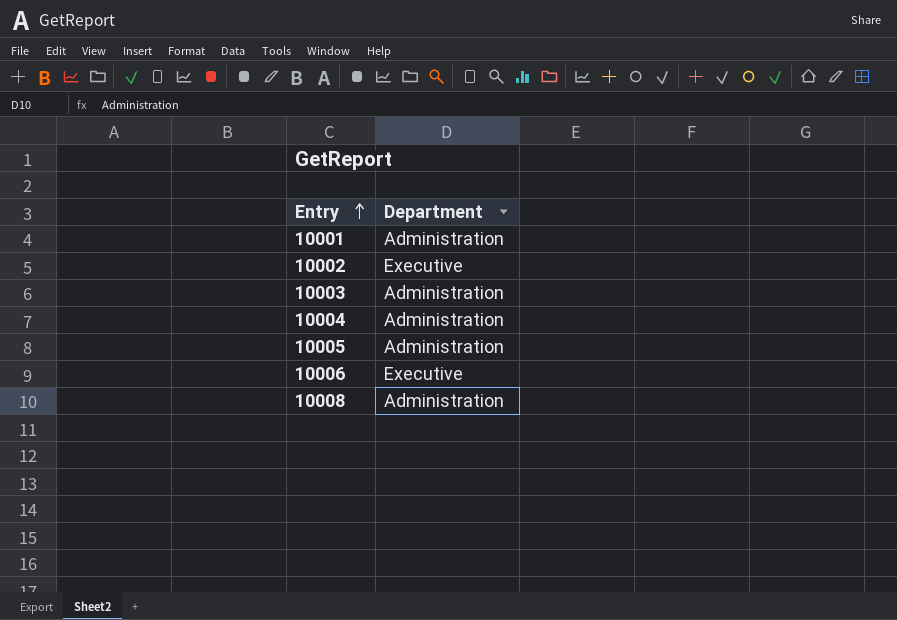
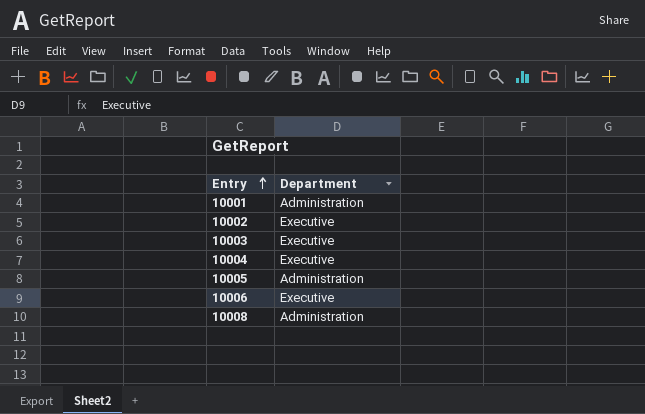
10003 | Department: Administration -> Executive
10004 | Department: Administration -> Executive

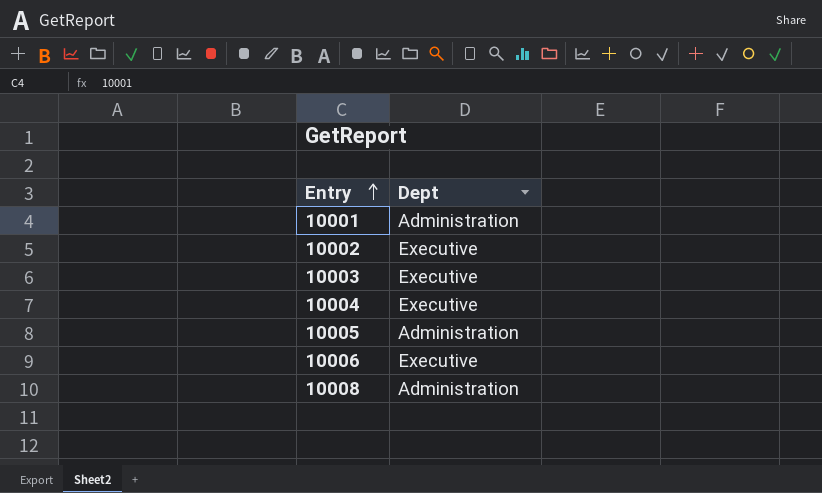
column name: Department -> Dept

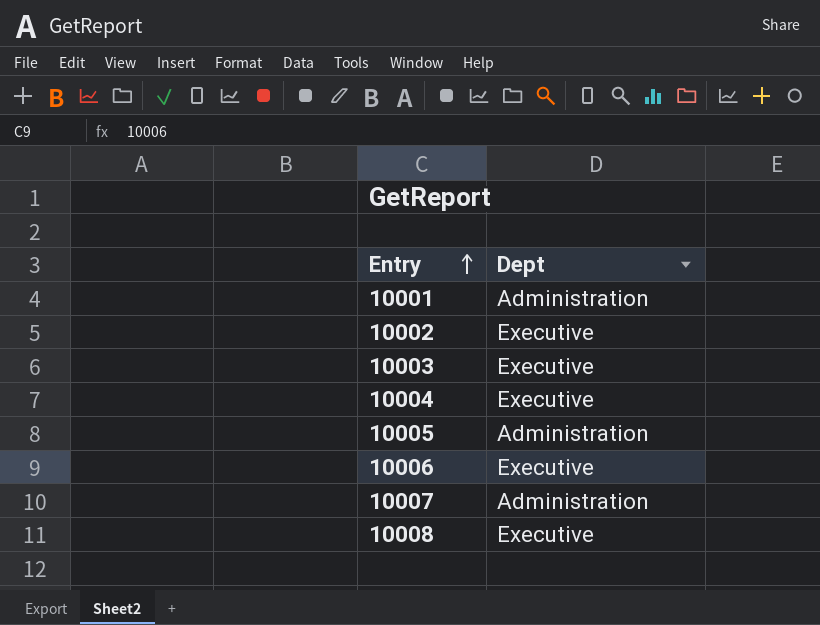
row 10007: none -> Administration
10008 | Dept: Administration -> Executive

